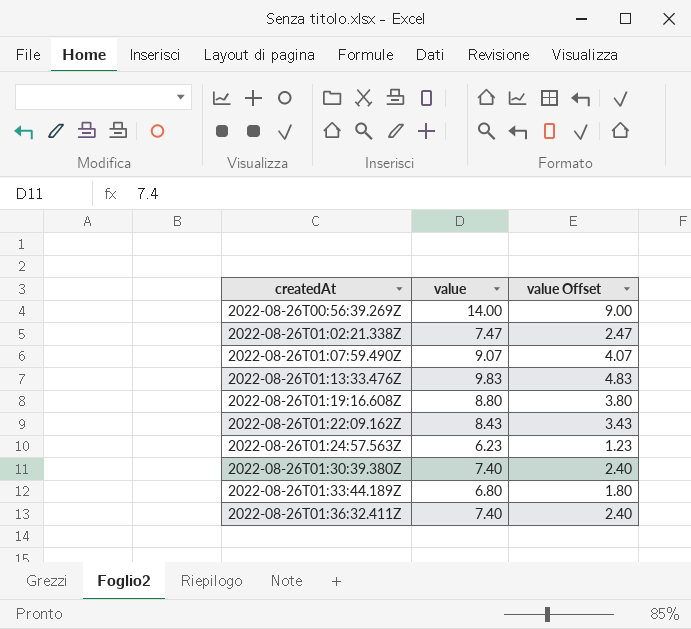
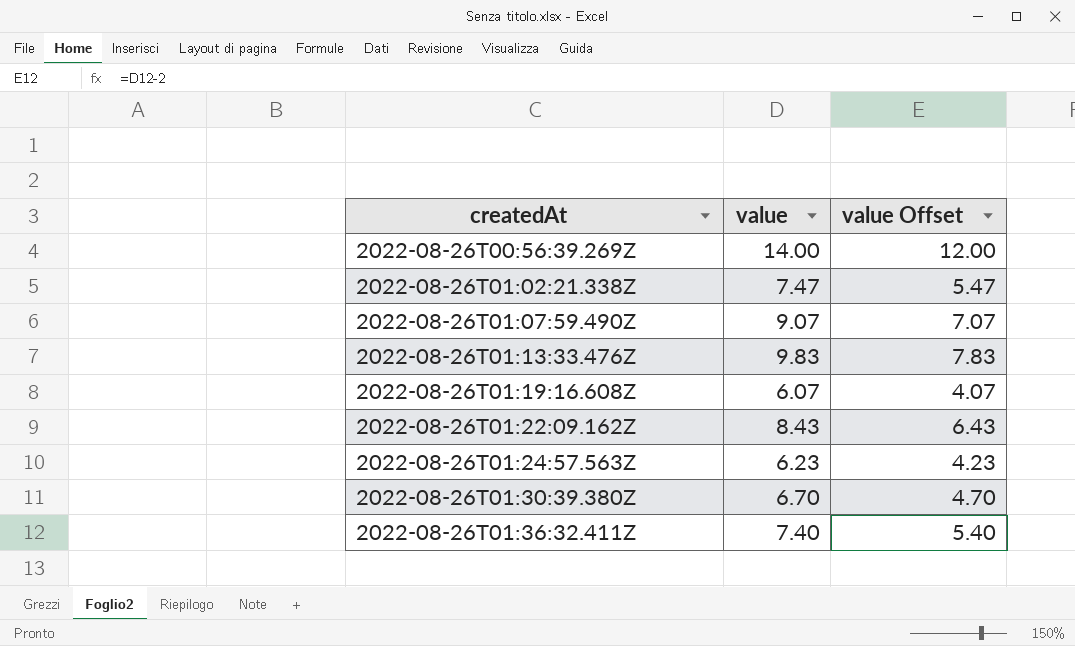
column value Offset | formula: [value] - 5 -> [value] - 2
row 2022-08-26T01:33:44.189Z: 6.80 | 1.80 -> none
2022-08-26T01:19:16.608Z | value: 8.80 -> 6.07
2022-08-26T01:30:39.380Z | value: 7.40 -> 6.70

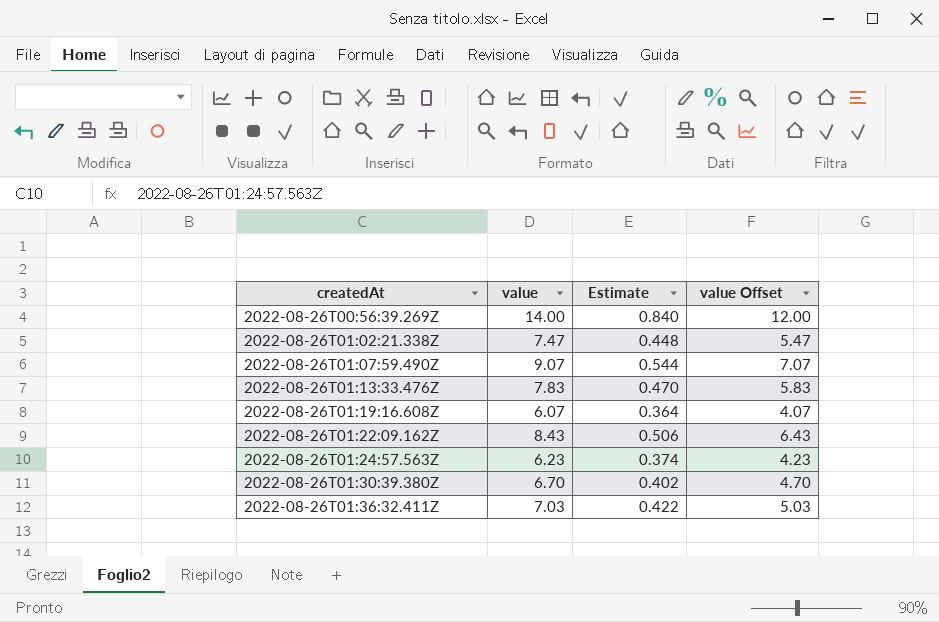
column Estimate | formula: none -> [value] * 0.06
2022-08-26T01:13:33.476Z | value: 9.83 -> 7.83
2022-08-26T01:13:33.476Z | value Offset: 7.83 -> 5.83
2022-08-26T01:36:32.411Z | value: 7.40 -> 7.03
2022-08-26T01:36:32.411Z | value Offset: 5.40 -> 5.03

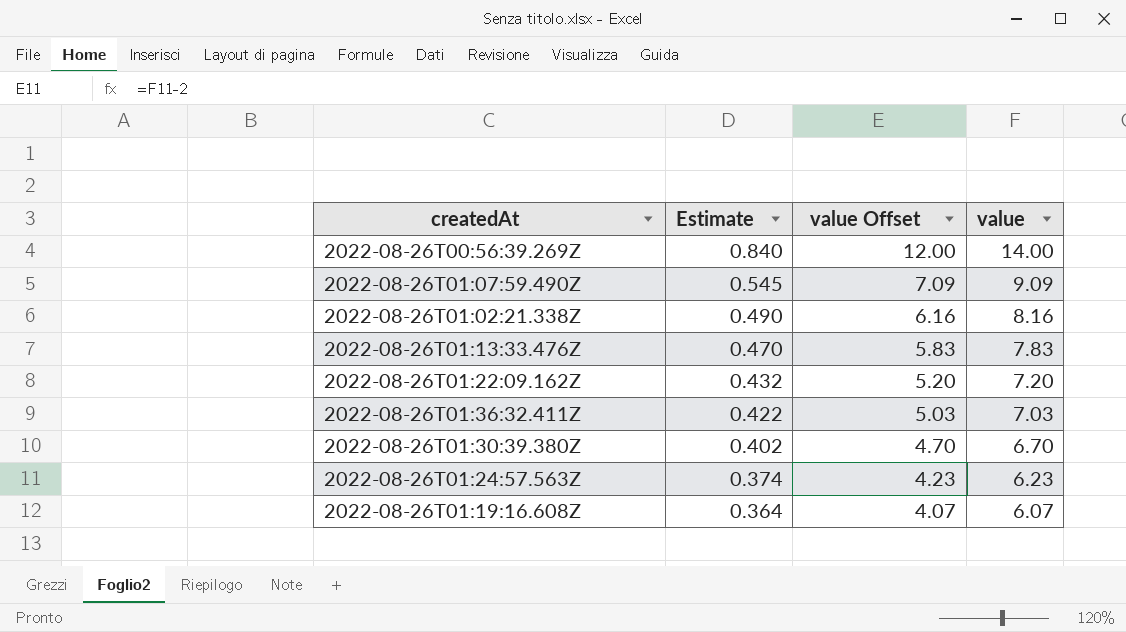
row order: createdAt ascending -> Estimate descending
column value | position: 2 -> 4
2022-08-26T01:07:59.490Z | Estimate: 0.544 -> 0.545
2022-08-26T01:07:59.490Z | value Offset: 7.07 -> 7.09
2022-08-26T01:07:59.490Z | value: 9.07 -> 9.09
2022-08-26T01:02:21.338Z | Estimate: 0.448 -> 0.490
2022-08-26T01:02:21.338Z | value Offset: 5.47 -> 6.16
2022-08-26T01:02:21.338Z | value: 7.47 -> 8.16
2022-08-26T01:22:09.162Z | Estimate: 0.506 -> 0.432
2022-08-26T01:22:09.162Z | value Offset: 6.43 -> 5.20
2022-08-26T01:22:09.162Z | value: 8.43 -> 7.20

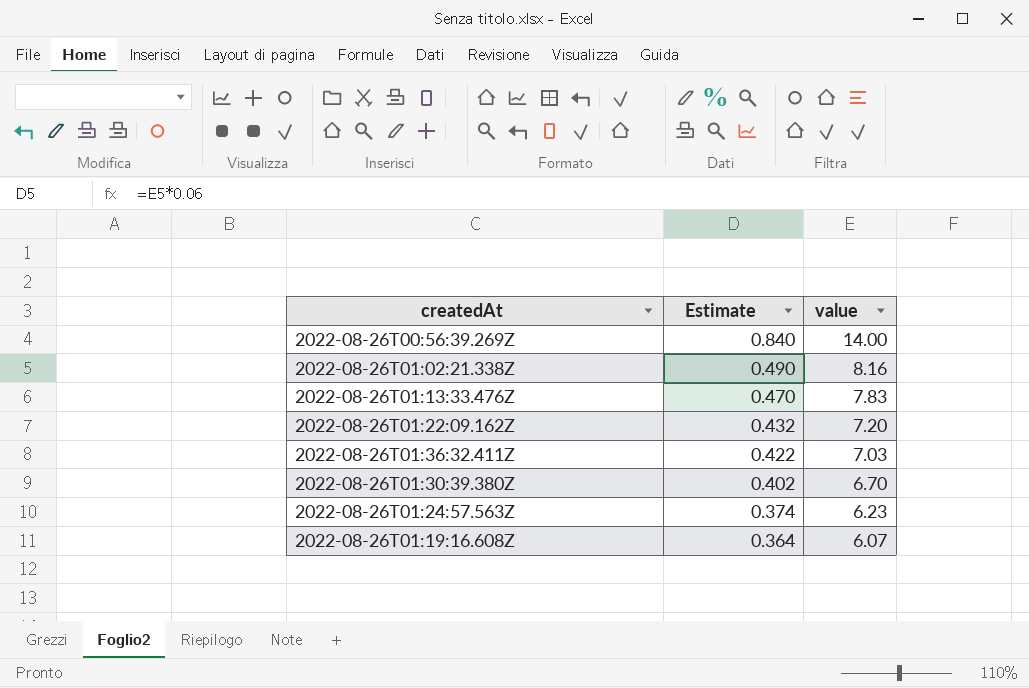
column value Offset | formula: [value] - 2 -> none
row 2022-08-26T01:07:59.490Z: 0.545 | 7.09 | 9.09 -> none

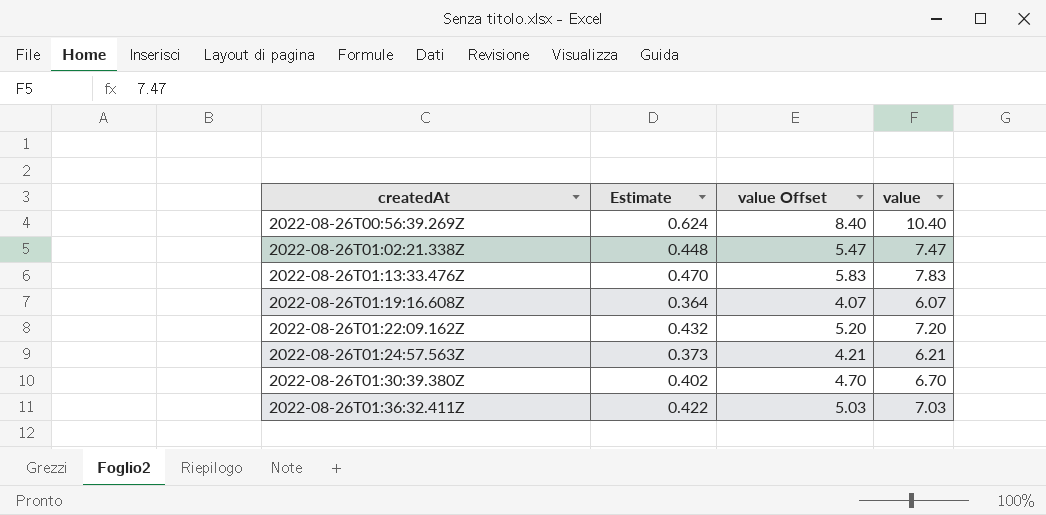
row order: Estimate descending -> createdAt ascending
column value Offset | formula: none -> [value] - 2
2022-08-26T00:56:39.269Z | Estimate: 0.840 -> 0.624
2022-08-26T00:56:39.269Z | value: 14.00 -> 10.40
2022-08-26T01:02:21.338Z | Estimate: 0.490 -> 0.448
2022-08-26T01:02:21.338Z | value: 8.16 -> 7.47
2022-08-26T01:24:57.563Z | Estimate: 0.374 -> 0.373
2022-08-26T01:24:57.563Z | value: 6.23 -> 6.21

